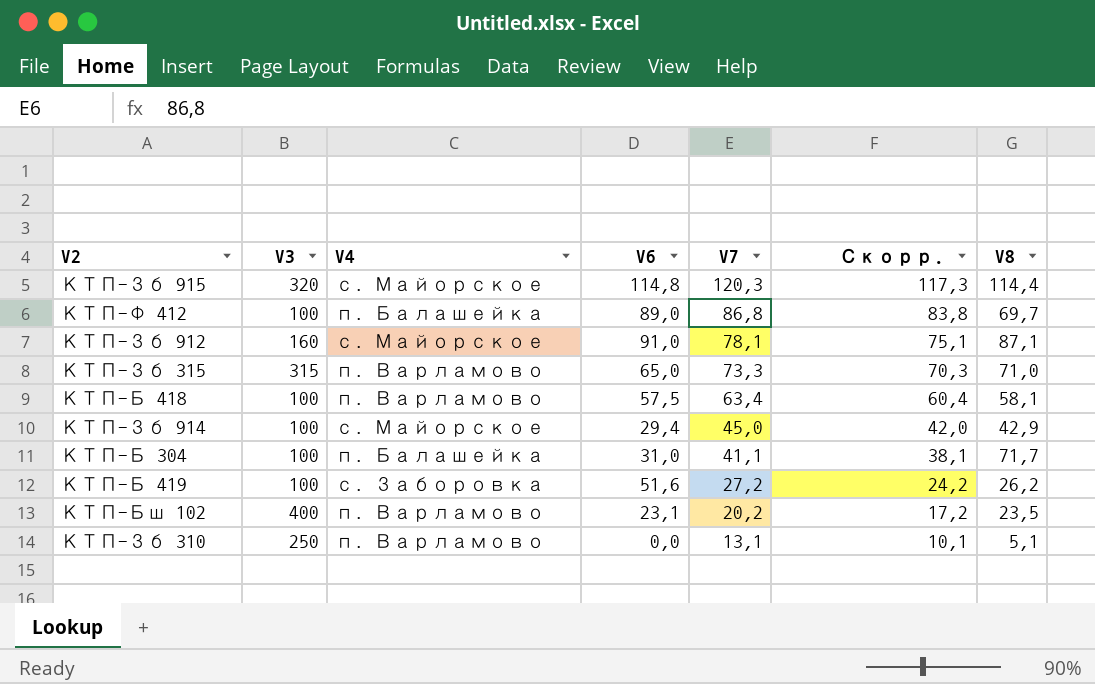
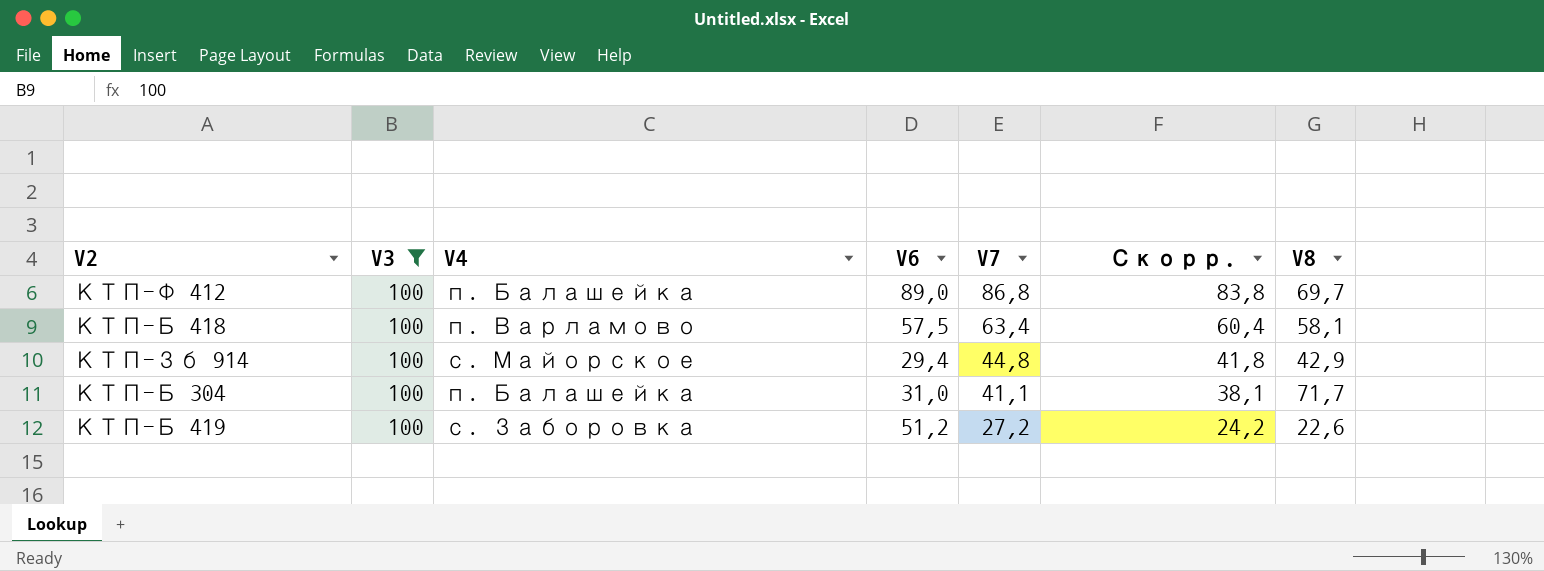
filter: none -> V3 = 100
КТП-Зб 914 | V7: 45,0 -> 44,8
КТП-Зб 914 | Скорр.: 42,0 -> 41,8
КТП-Б 419 | V6: 51,6 -> 51,2
КТП-Б 419 | V8: 26,2 -> 22,6

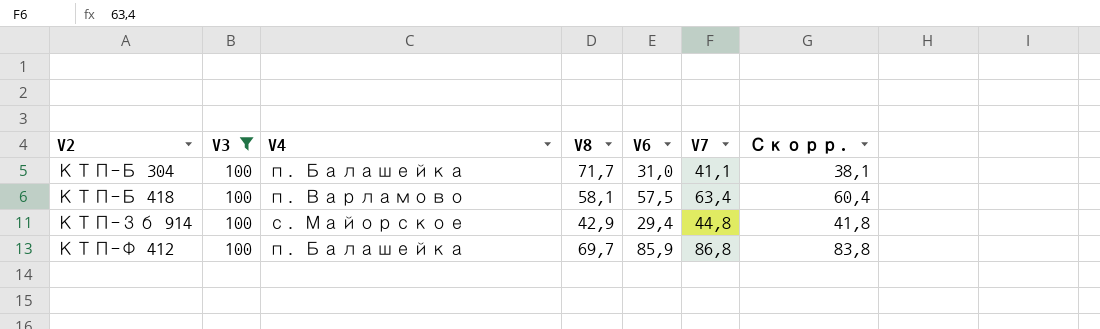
row order: V7 descending -> V2 ascending
column V8 | position: 7 -> 4
row КТП-Б 419: 100 | с. Заборовка | 51,2 | 27,2 | 24,2 | 22,6 -> none
КТП-Ф 412 | V6: 89,0 -> 85,9

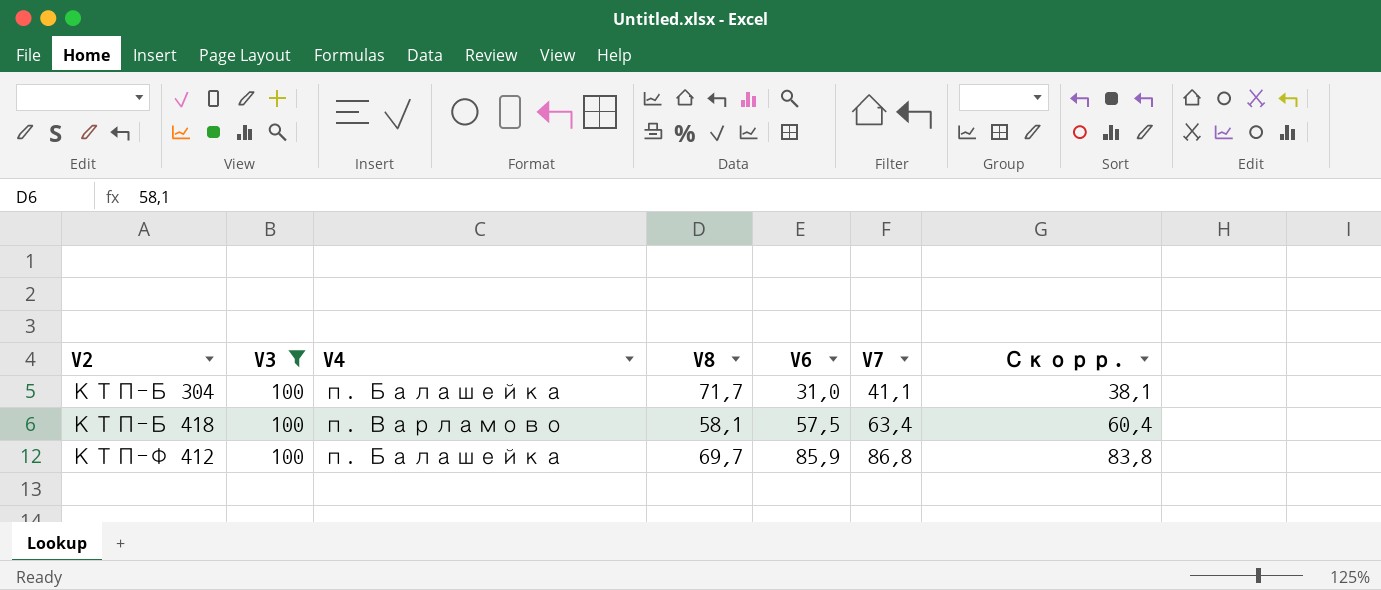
row КТП-Зб 914: 100 | с. Майорское | 42,9 | 29,4 | 44,8 | 41,8 -> none

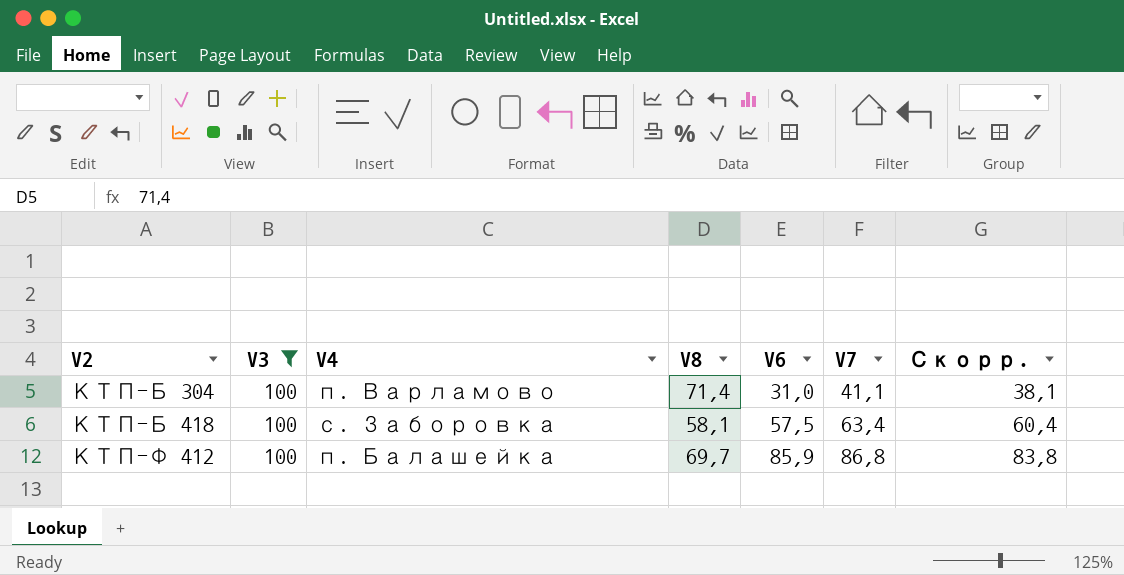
КТП-Б 304 | V4: п. Балашейка -> п. Варламово
КТП-Б 304 | V8: 71,7 -> 71,4
КТП-Б 418 | V4: п. Варламово -> с. Заборовка

